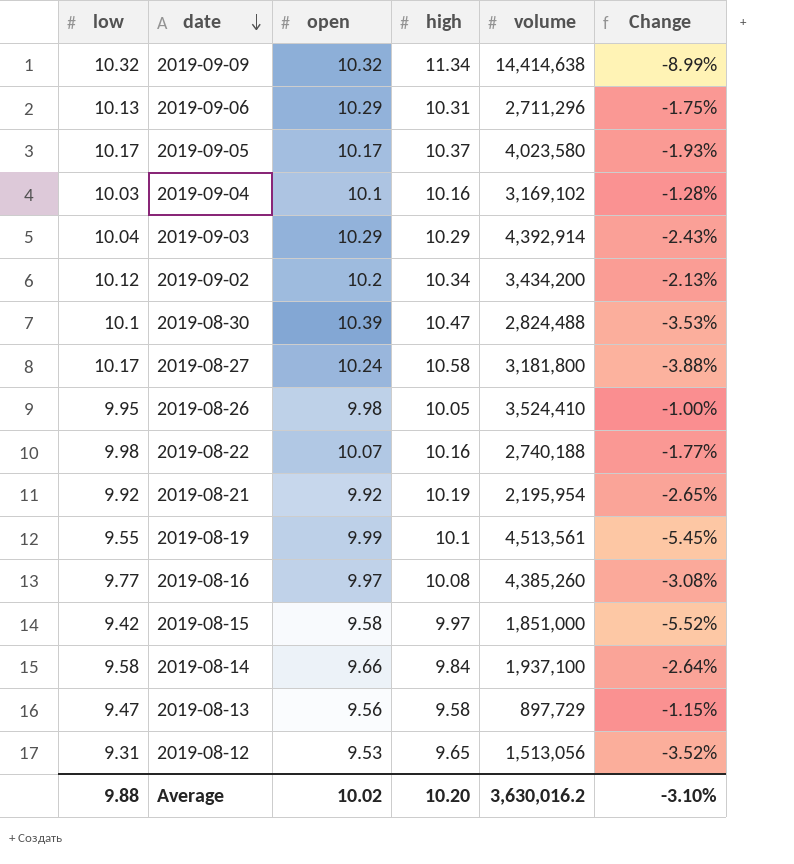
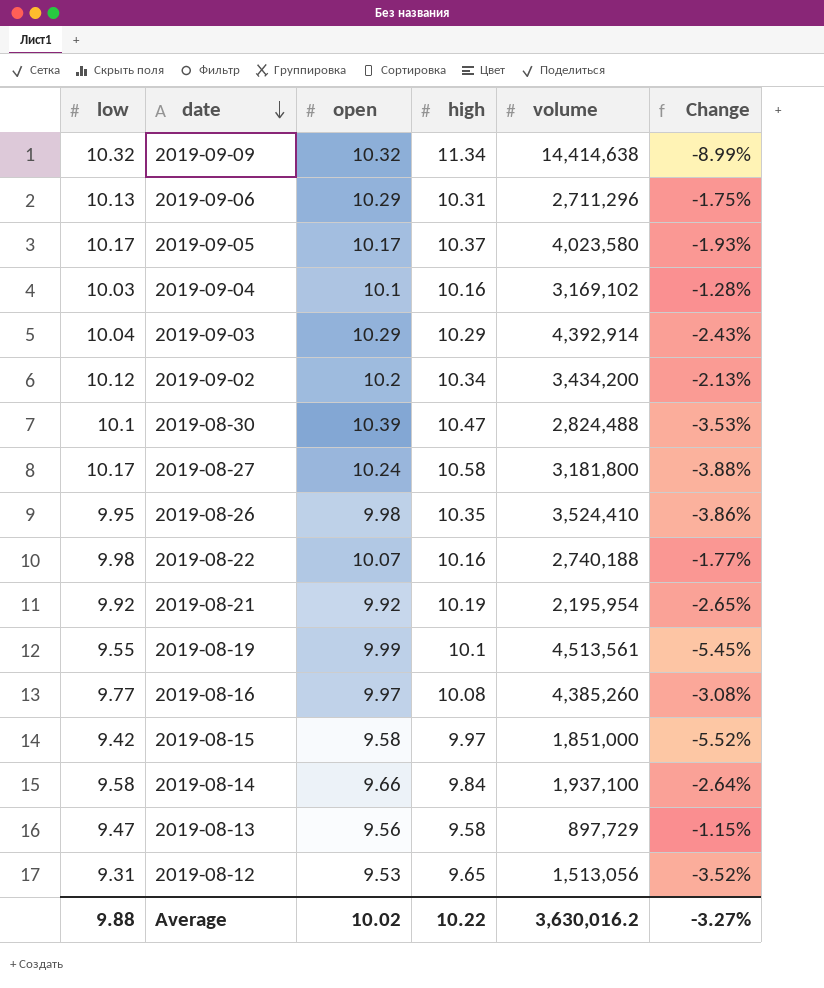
2019-08-26 | high: 10.05 -> 10.35
2019-08-26 | Change: -1.00% -> -3.86%
Average | high: 10.20 -> 10.22
Average | Change: -3.10% -> -3.27%

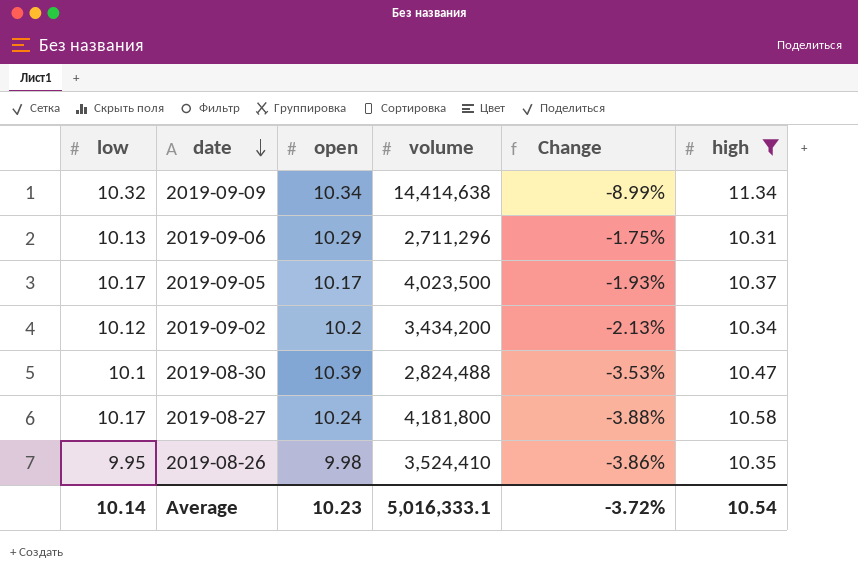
filter: none -> high >= 10.31
column high | position: 4 -> 6
2019-09-09 | open: 10.32 -> 10.34
2019-09-05 | volume: 4,023,580 -> 4,023,500
2019-08-27 | volume: 3,181,800 -> 4,181,800
Average | low: 9.88 -> 10.14
Average | open: 10.02 -> 10.23
Average | volume: 3,630,016.2 -> 5,016,333.1
Average | Change: -3.27% -> -3.72%
Average | high: 10.22 -> 10.54

